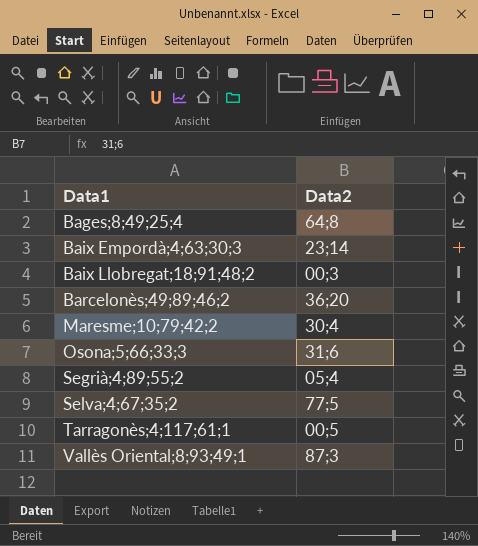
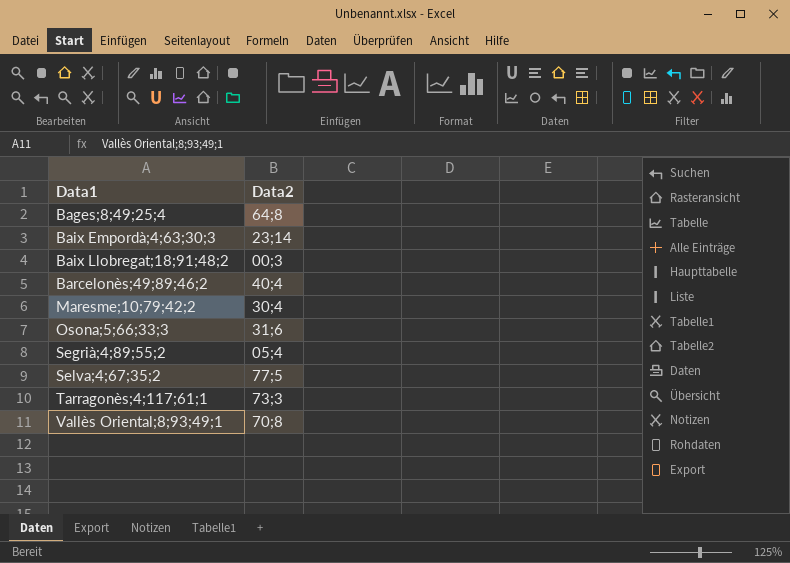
Barcelonès;49;89;46;2 | Data2: 36;20 -> 40;4
Tarragonès;4;117;61;1 | Data2: 00;5 -> 73;3
Vallès Oriental;8;93;49;1 | Data2: 87;3 -> 70;8

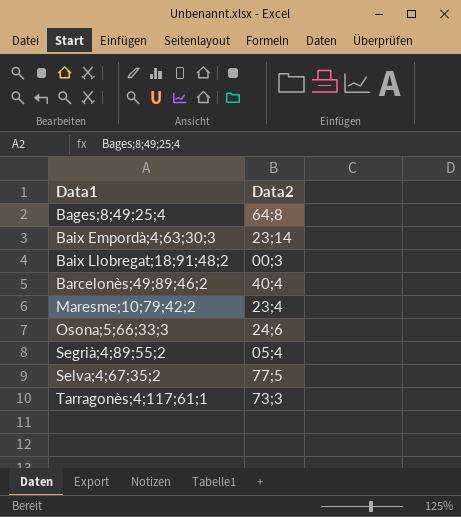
row Vallès Oriental;8;93;49;1: 70;8 -> none
Maresme;10;79;42;2 | Data2: 30;4 -> 23;4
Osona;5;66;33;3 | Data2: 31;6 -> 24;6

